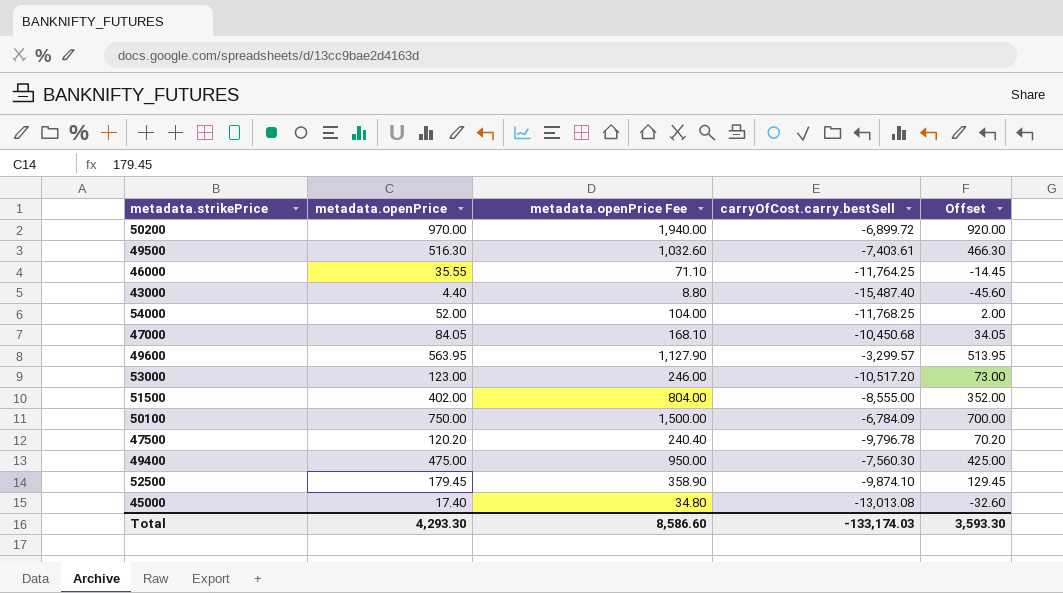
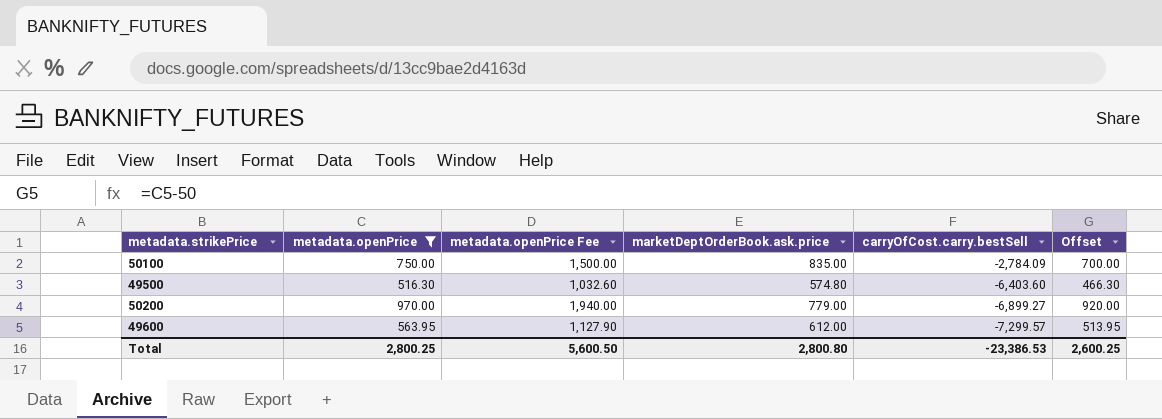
filter: none -> metadata.openPrice >= 516.30
row order: none -> carryOfCost.carry.bestSell descending
column marketDeptOrderBook.ask.price | position: none -> 4
50100 | carryOfCost.carry.bestSell: -6,784.09 -> -2,784.09
49500 | carryOfCost.carry.bestSell: -7,403.61 -> -6,403.60
50200 | carryOfCost.carry.bestSell: -6,899.72 -> -6,899.27
49600 | carryOfCost.carry.bestSell: -3,299.57 -> -7,299.57
Total | metadata.openPrice: 4,293.30 -> 2,800.25
Total | metadata.openPrice Fee: 8,586.60 -> 5,600.50
Total | carryOfCost.carry.bestSell: -133,174.03 -> -23,386.53
Total | Offset: 3,593.30 -> 2,600.25

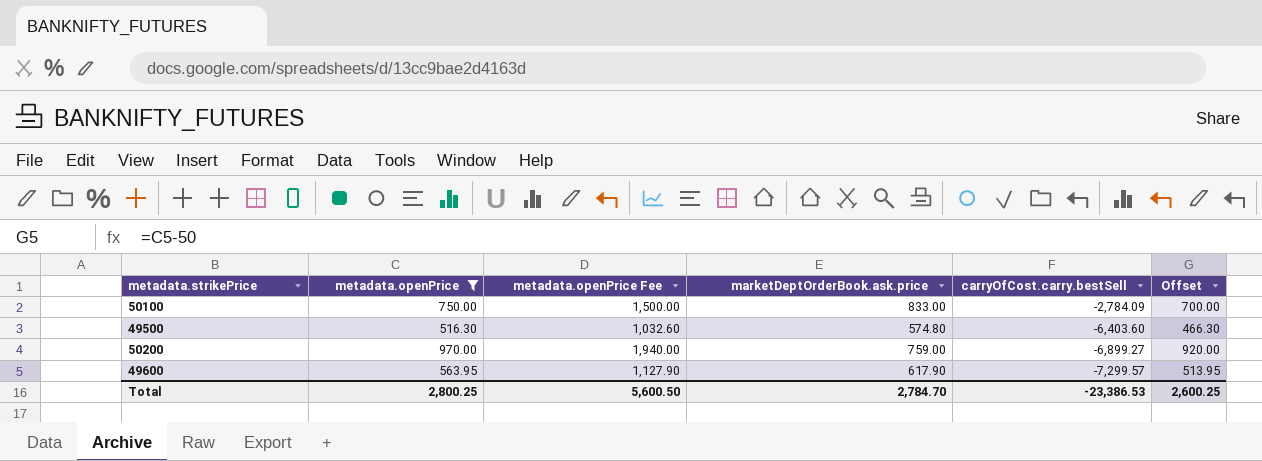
50100 | marketDeptOrderBook.ask.price: 835.00 -> 833.00
50200 | marketDeptOrderBook.ask.price: 779.00 -> 759.00
49600 | marketDeptOrderBook.ask.price: 612.00 -> 617.90
Total | marketDeptOrderBook.ask.price: 2,800.80 -> 2,784.70

